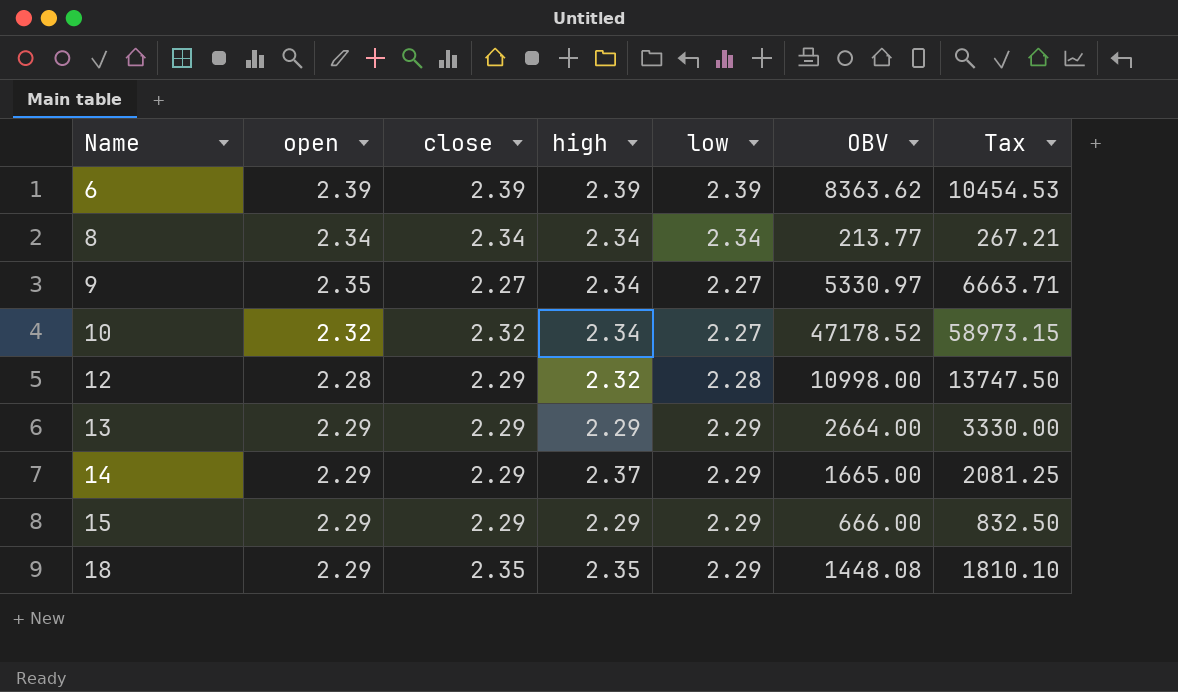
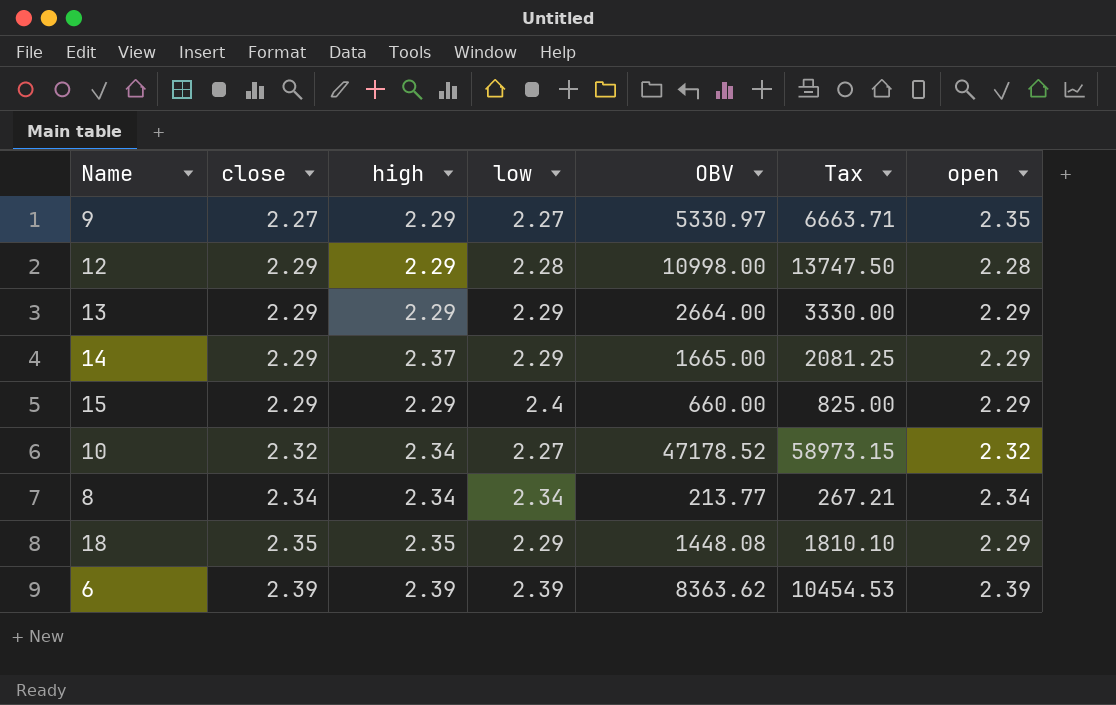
row order: Name ascending -> close ascending
column open | position: 2 -> 7
9 | high: 2.34 -> 2.29
12 | high: 2.32 -> 2.29
15 | low: 2.29 -> 2.4
15 | OBV: 666.00 -> 660.00
15 | Tax: 832.50 -> 825.00

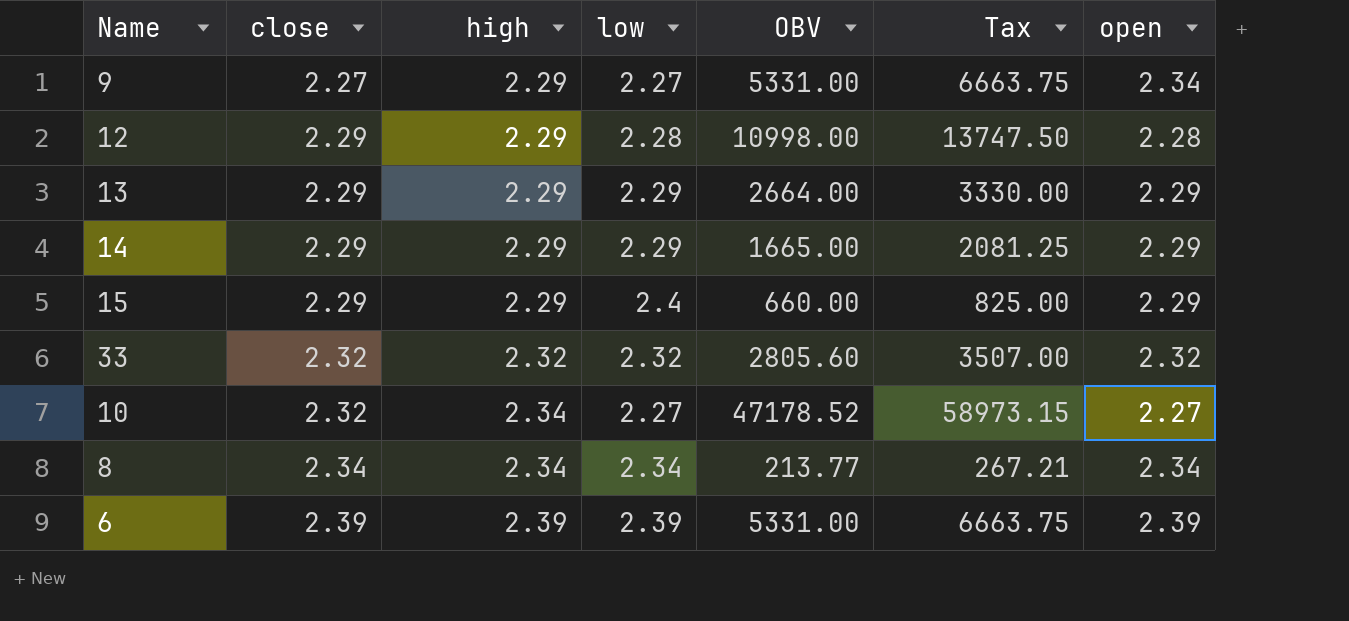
row 18: 2.35 | 2.35 | 2.29 | 1448.08 | 1810.10 | 2.29 -> none
9 | OBV: 5330.97 -> 5331.00
9 | Tax: 6663.71 -> 6663.75
9 | open: 2.35 -> 2.34
14 | high: 2.37 -> 2.29
row 33: none -> 2.32 | 2.32 | 2.32 | 2805.60 | 3507.00 | 2.32
10 | open: 2.32 -> 2.27
6 | OBV: 8363.62 -> 5331.00
6 | Tax: 10454.53 -> 6663.75

